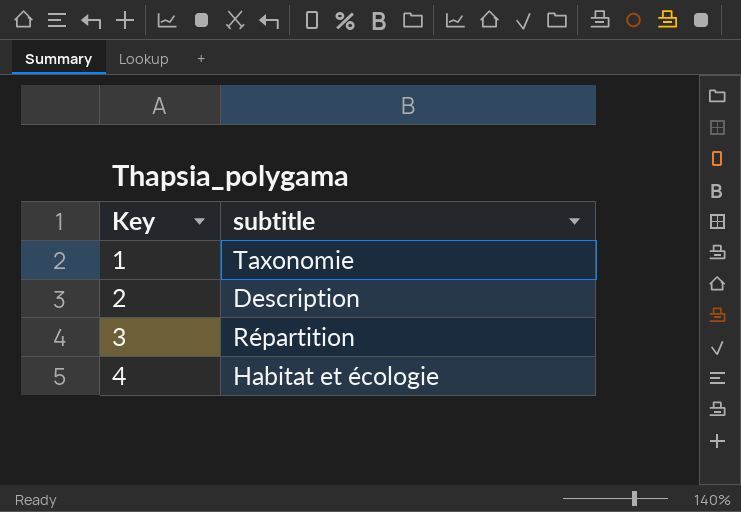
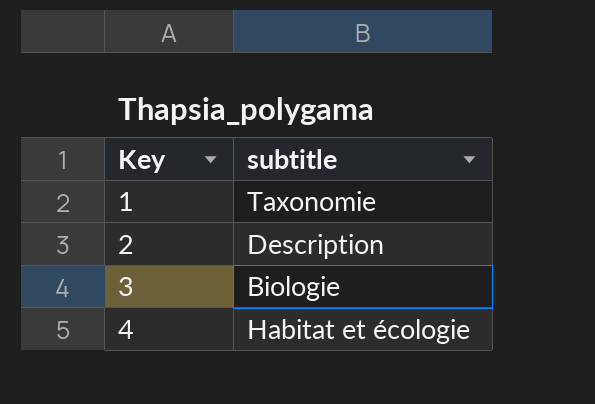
3 | subtitle: Répartition -> Biologie

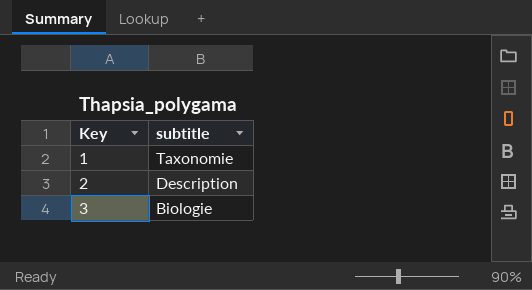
row 4: Habitat et écologie -> none

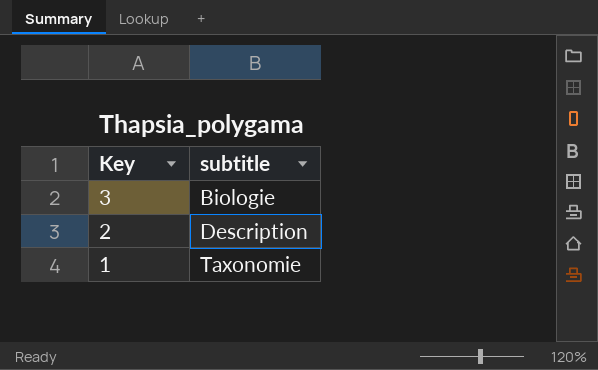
row order: Key ascending -> Key descending

